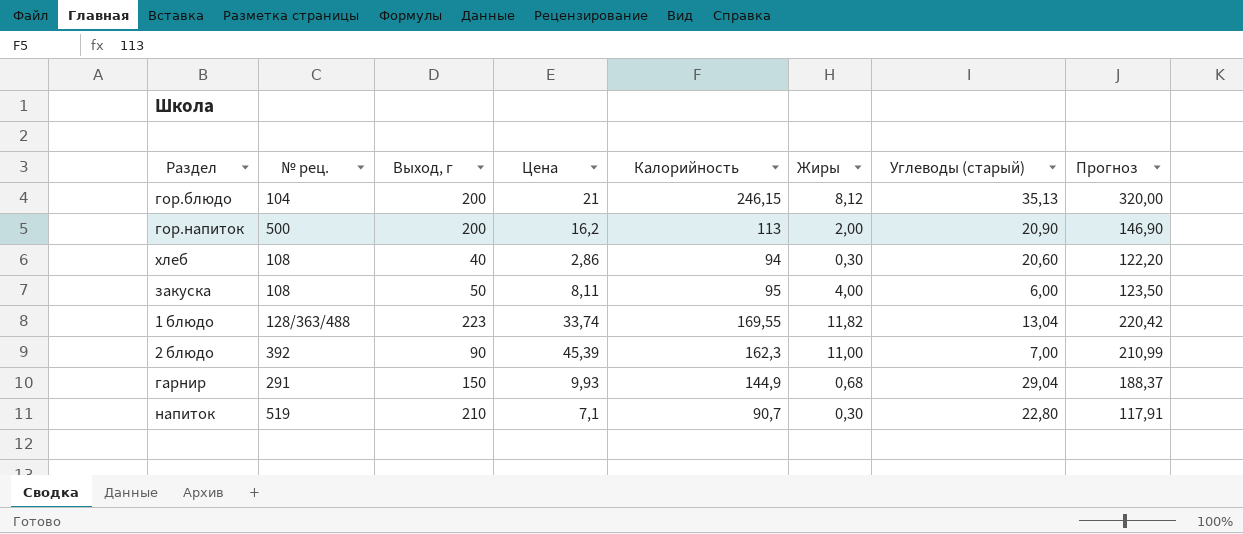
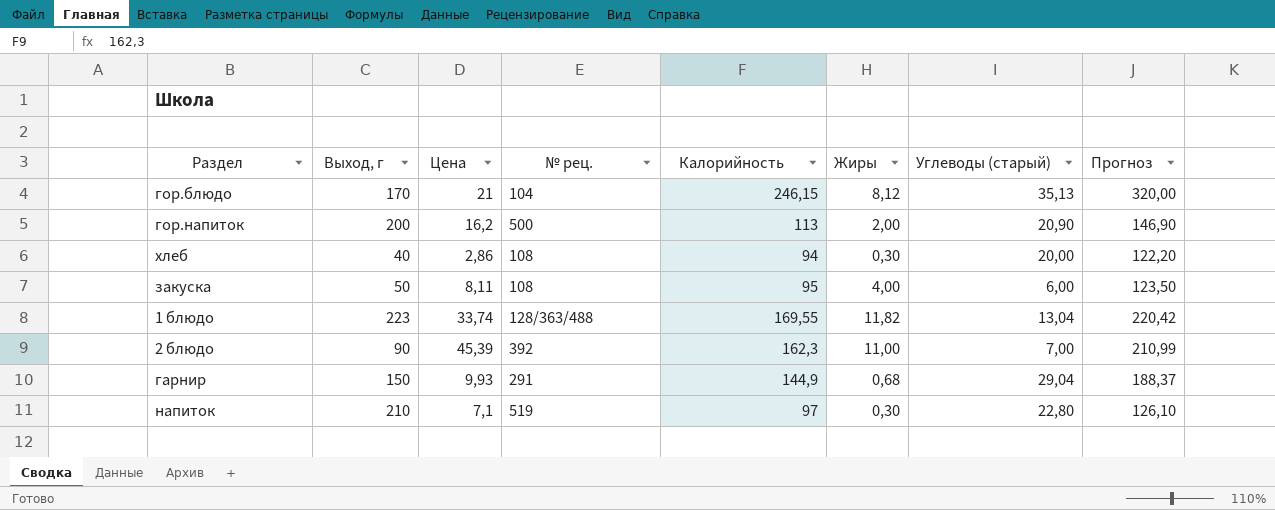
column № рец. | position: 2 -> 4
гор.блюдо | Выход, г: 200 -> 170
хлеб | Углеводы (старый): 20,60 -> 20,00
напиток | Калорийность: 90,7 -> 97
напиток | Прогноз: 117,91 -> 126,10

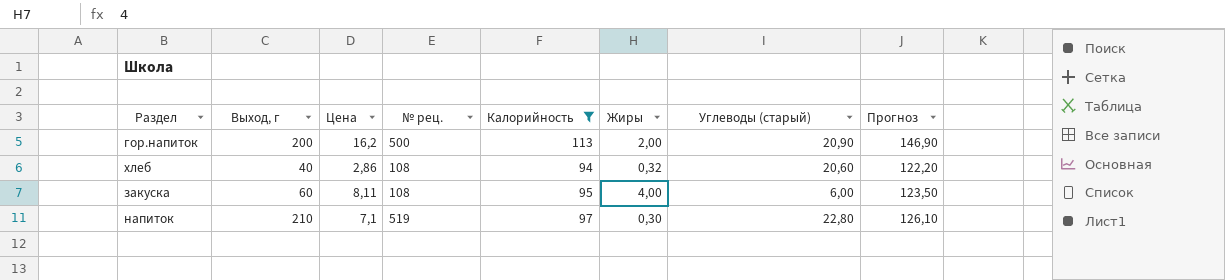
filter: none -> Калорийность <= 113
хлеб | Жиры: 0,30 -> 0,32
хлеб | Углеводы (старый): 20,00 -> 20,60
закуска | Выход, г: 50 -> 60

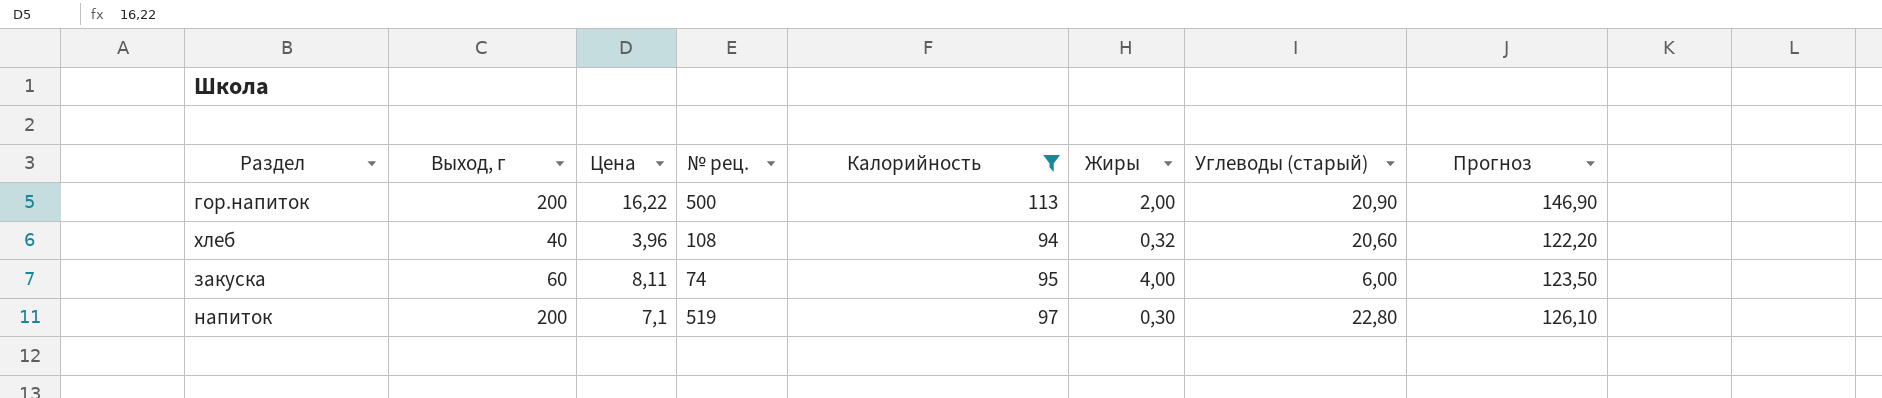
гор.напиток | Цена: 16,2 -> 16,22
хлеб | Цена: 2,86 -> 3,96
закуска | № рец.: 108 -> 74
напиток | Выход, г: 210 -> 200

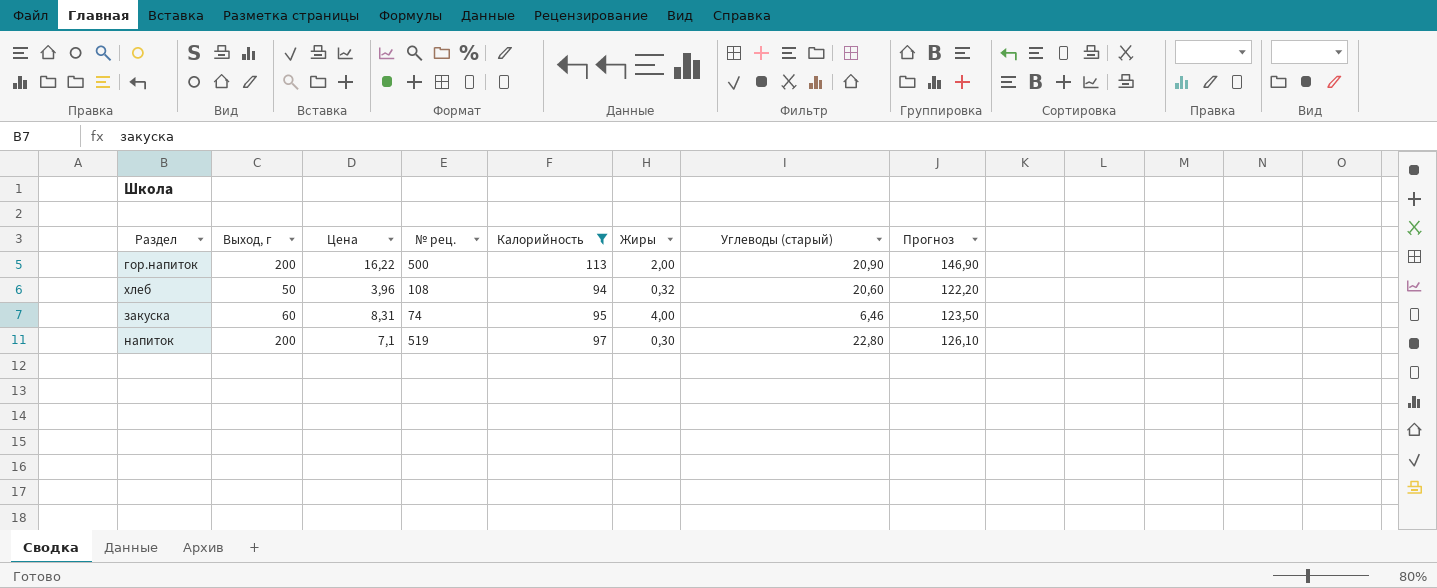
хлеб | Выход, г: 40 -> 50
закуска | Цена: 8,11 -> 8,31
закуска | Углеводы (старый): 6,00 -> 6,46

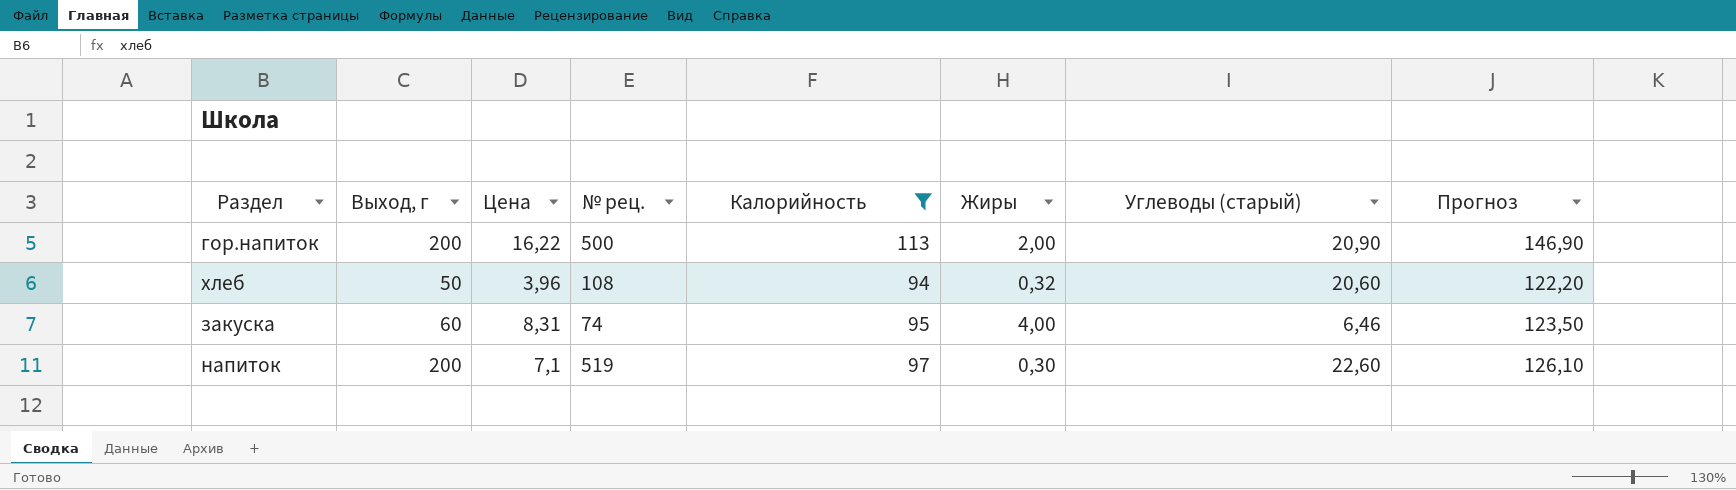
напиток | Углеводы (старый): 22,80 -> 22,60

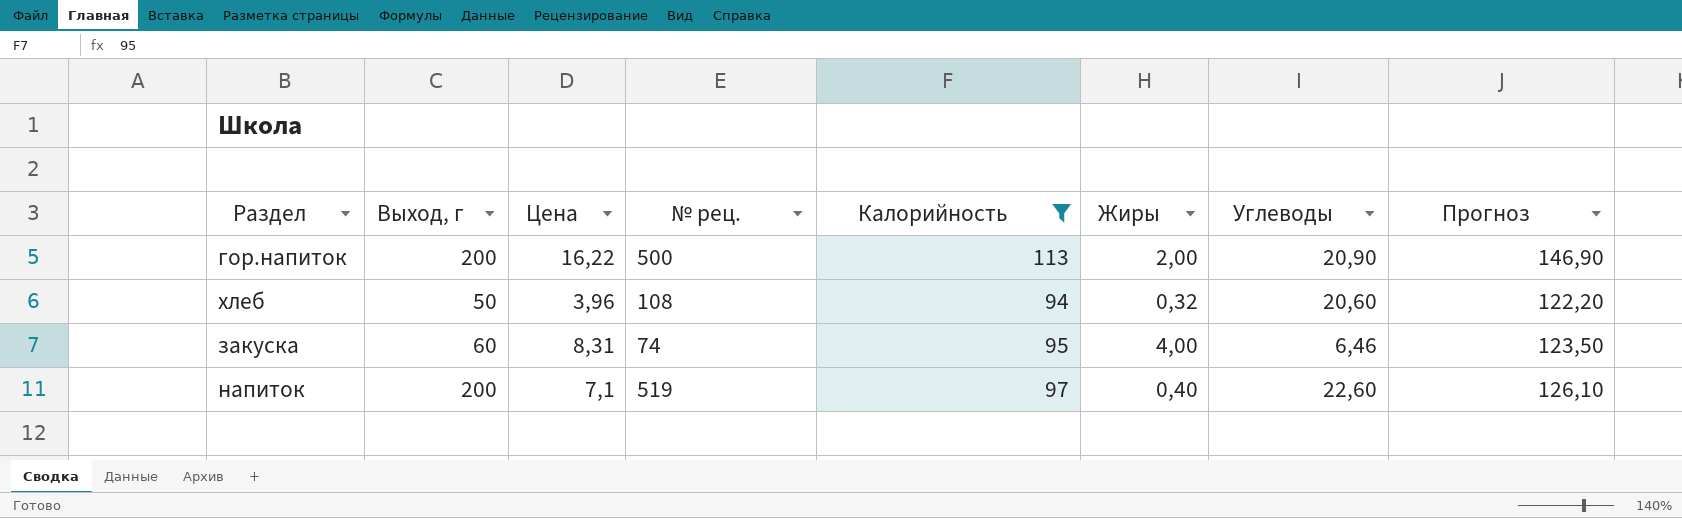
column name: Углеводы (старый) -> Углеводы
напиток | Жиры: 0,30 -> 0,40

